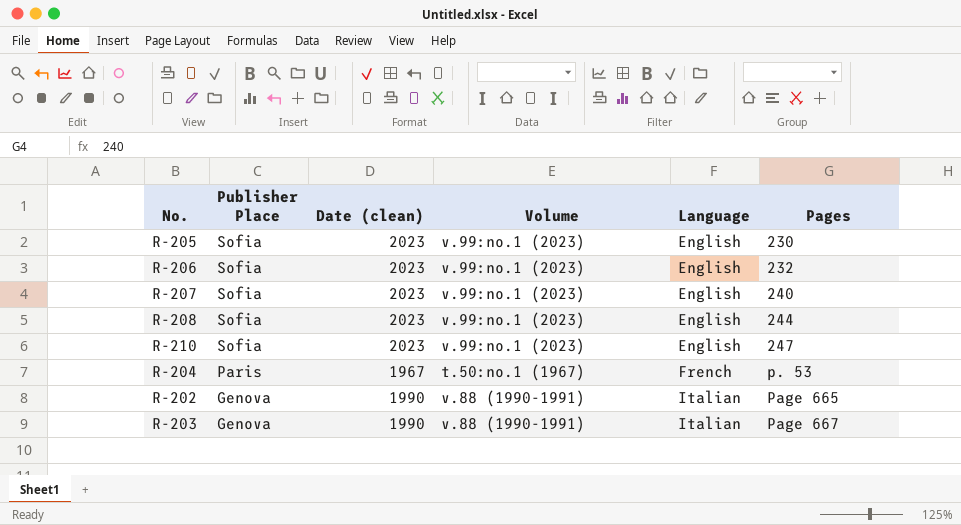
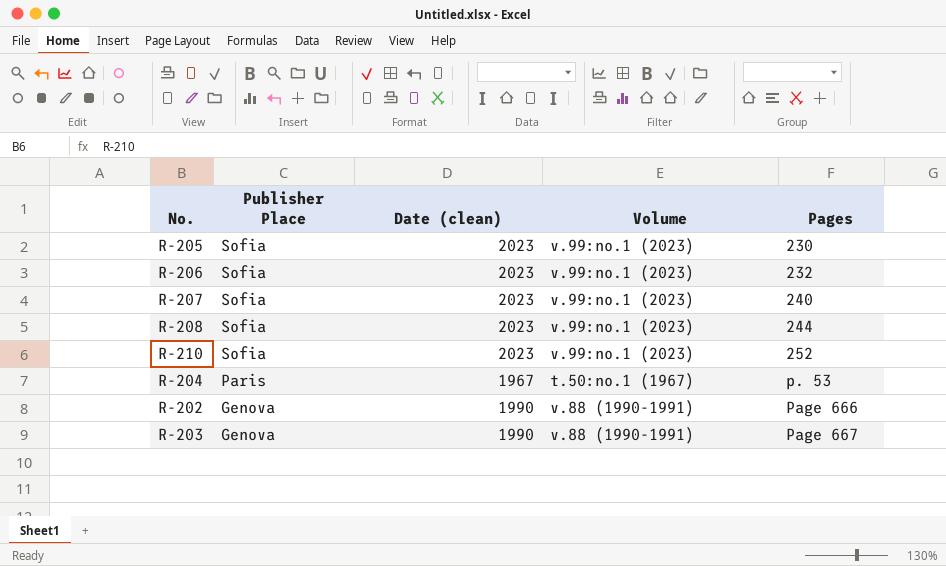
column Language | position: 5 -> none
R-210 | Pages: 247 -> 252
R-202 | Pages: Page 665 -> Page 666

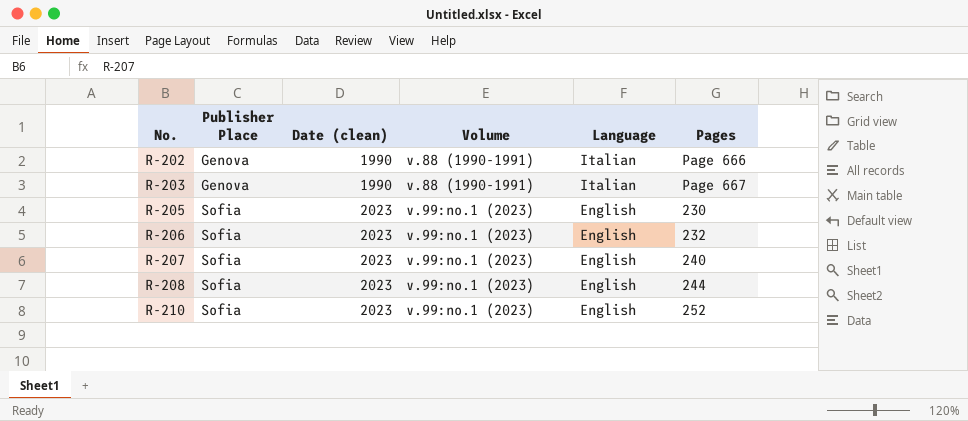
row order: Publisher Place descending -> No. ascending
column Language | position: none -> 5
row R-204: Paris | 1967 | t.50:no.1 (1967) | p. 53 -> none

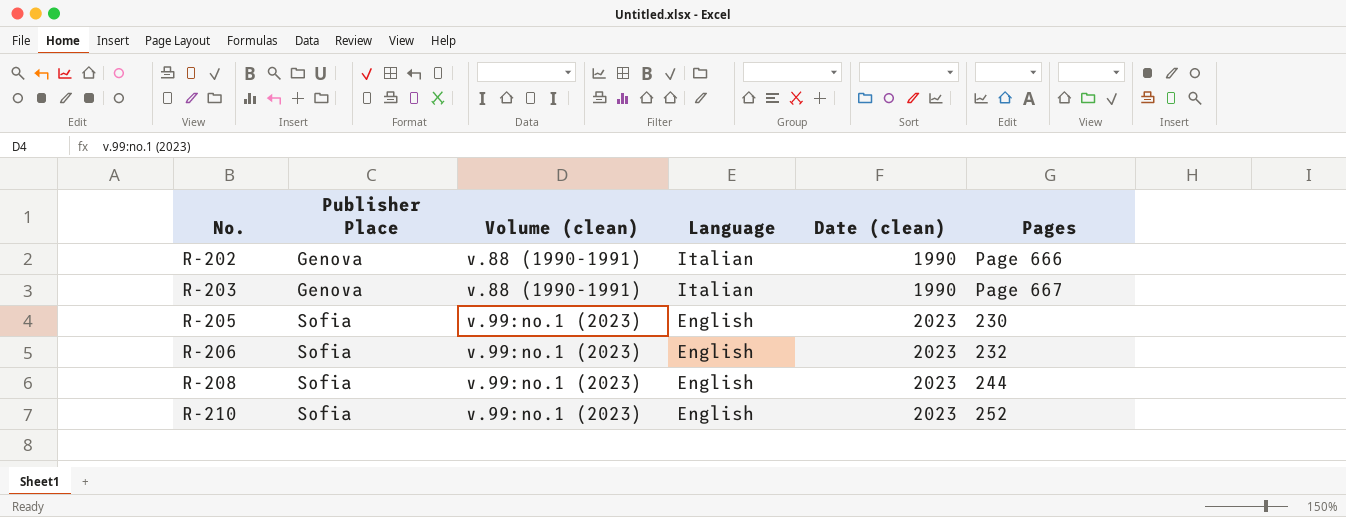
column name: Volume -> Volume (clean)
column Date (clean) | position: 3 -> 5
row R-207: Sofia | 2023 | v.99:no.1 (2023) | English | 240 -> none

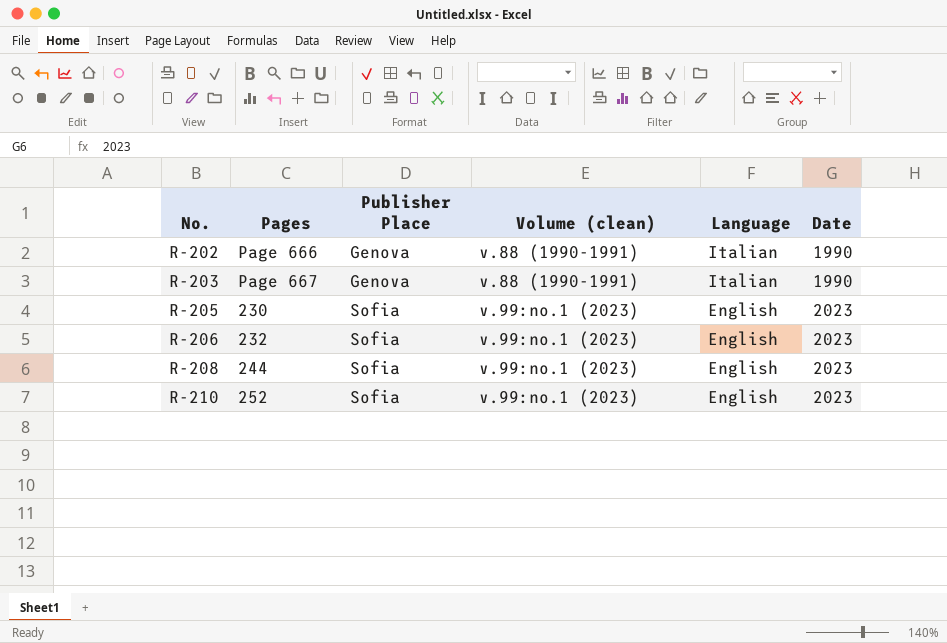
column Pages | position: 6 -> 2
column name: Date (clean) -> Date

